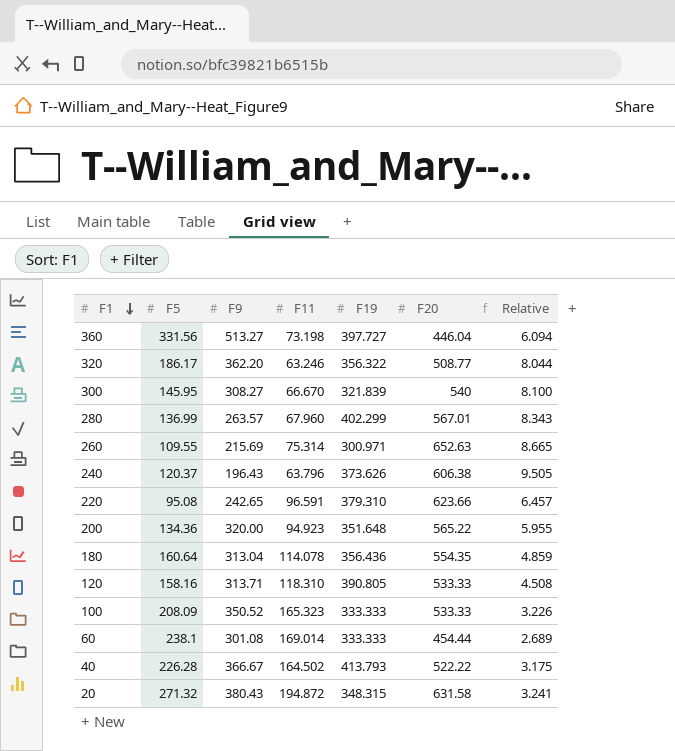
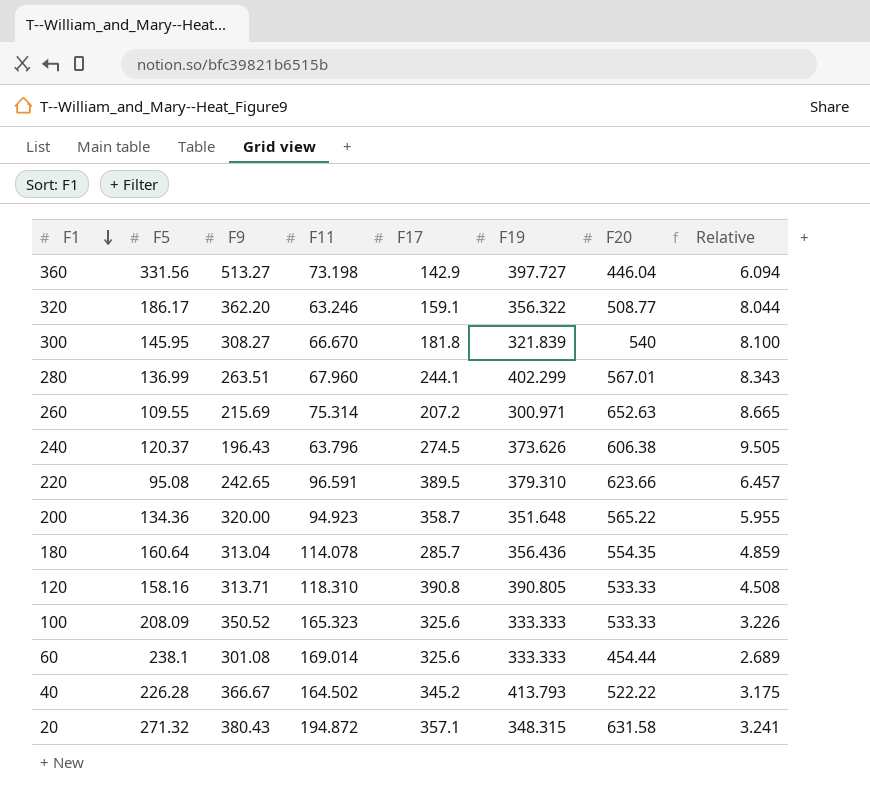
column F17 | position: none -> 5
280 | F9: 263.57 -> 263.51

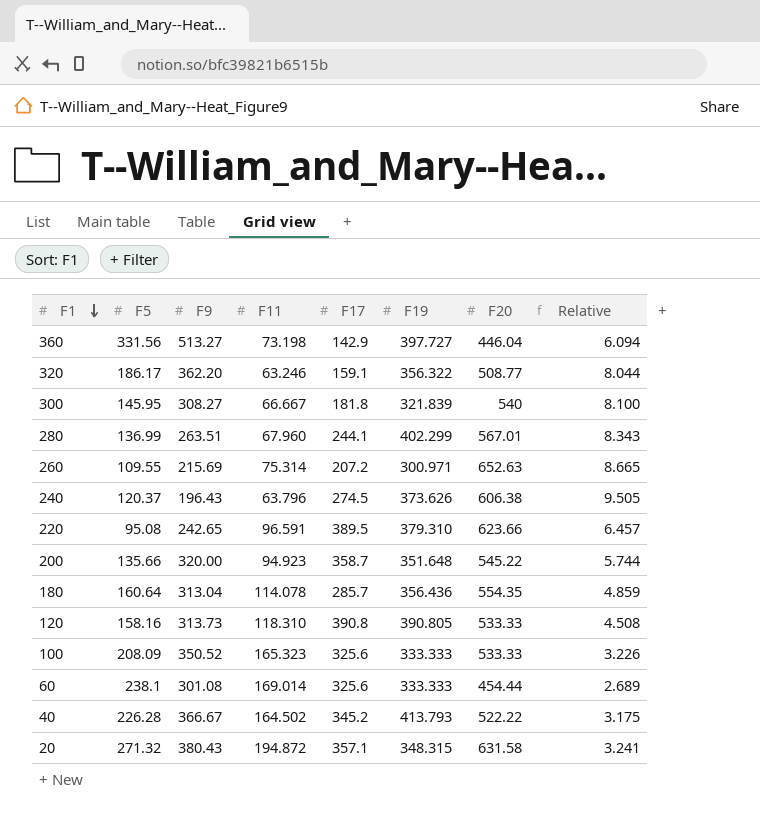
300 | F11: 66.670 -> 66.667
200 | F5: 134.36 -> 135.66
200 | F20: 565.22 -> 545.22
200 | Relative: 5.955 -> 5.744
120 | F9: 313.71 -> 313.73

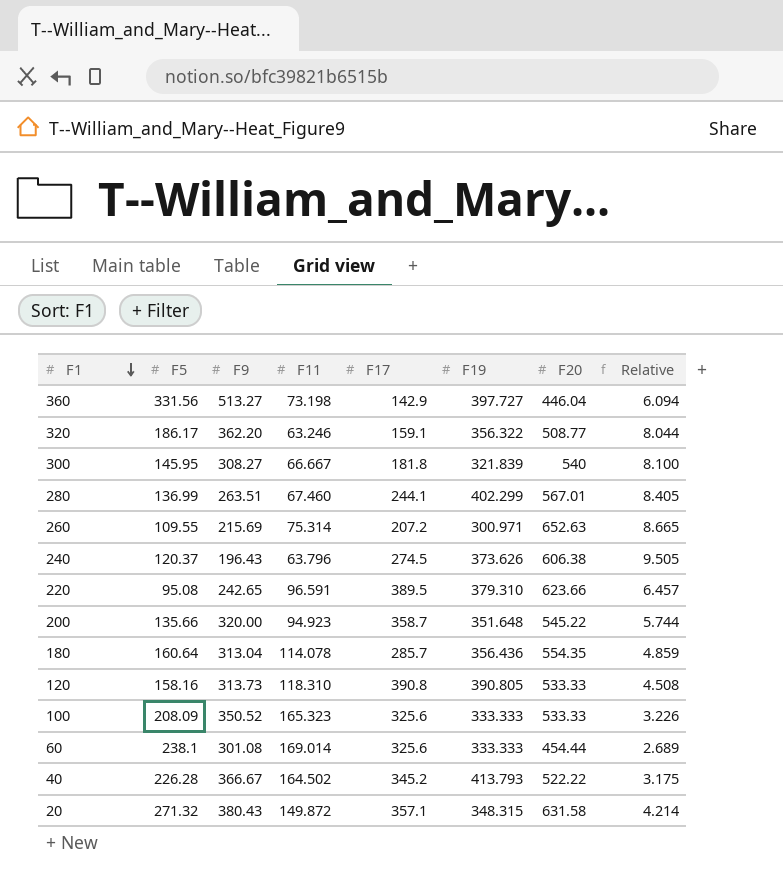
280 | F11: 67.960 -> 67.460
280 | Relative: 8.343 -> 8.405
20 | F11: 194.872 -> 149.872
20 | Relative: 3.241 -> 4.214

